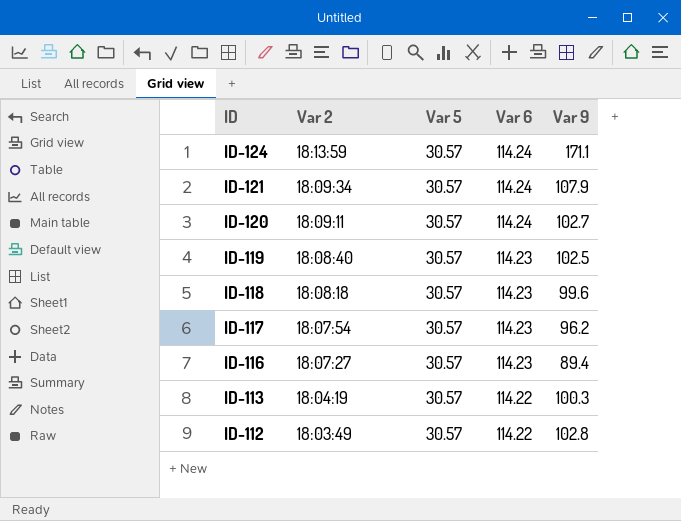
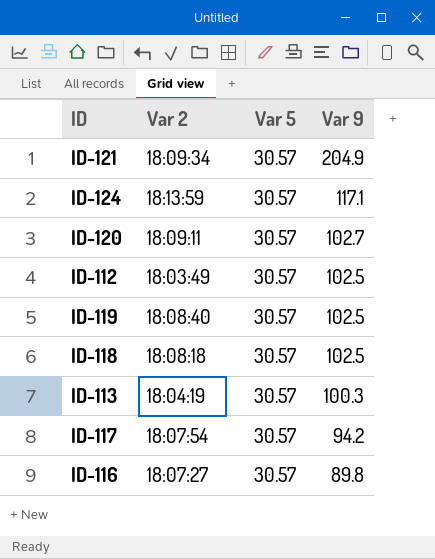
row order: ID descending -> Var 9 descending
column Var 6 | position: 4 -> none
ID-121 | Var 9: 107.9 -> 204.9
ID-124 | Var 9: 171.1 -> 117.1
ID-112 | Var 9: 102.8 -> 102.5
ID-118 | Var 9: 99.6 -> 102.5
ID-117 | Var 9: 96.2 -> 94.2
ID-116 | Var 9: 89.4 -> 89.8

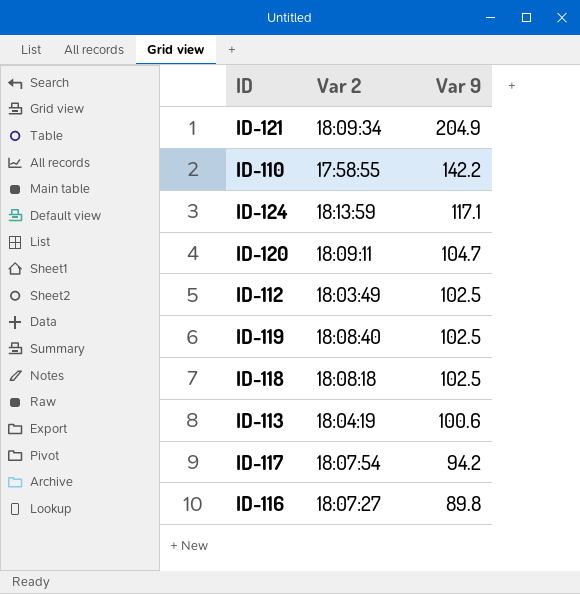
column Var 5 | position: 3 -> none
row ID-110: none -> 17:58:55 | 142.2
ID-120 | Var 9: 102.7 -> 104.7
ID-113 | Var 9: 100.3 -> 100.6

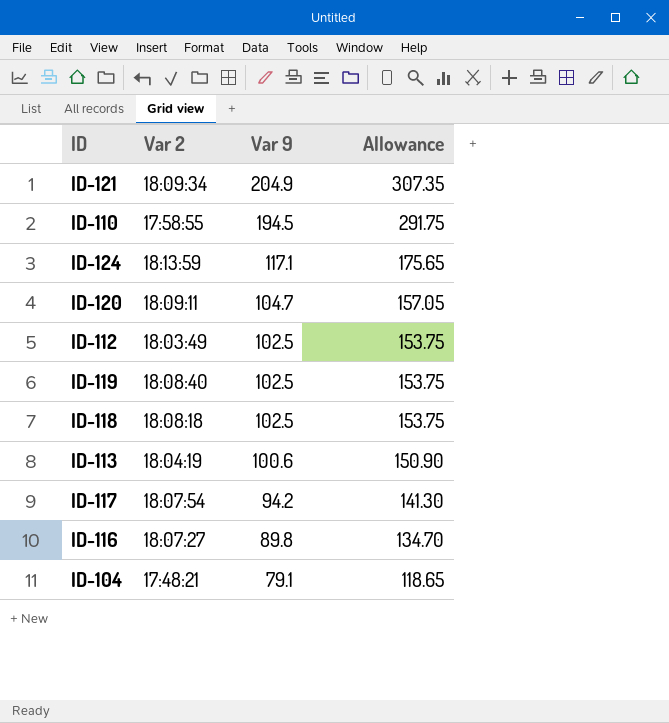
column Allowance | formula: none -> [Var 9] * 1.5
ID-110 | Var 9: 142.2 -> 194.5
row ID-104: none -> 17:48:21 | 79.1 | 118.65

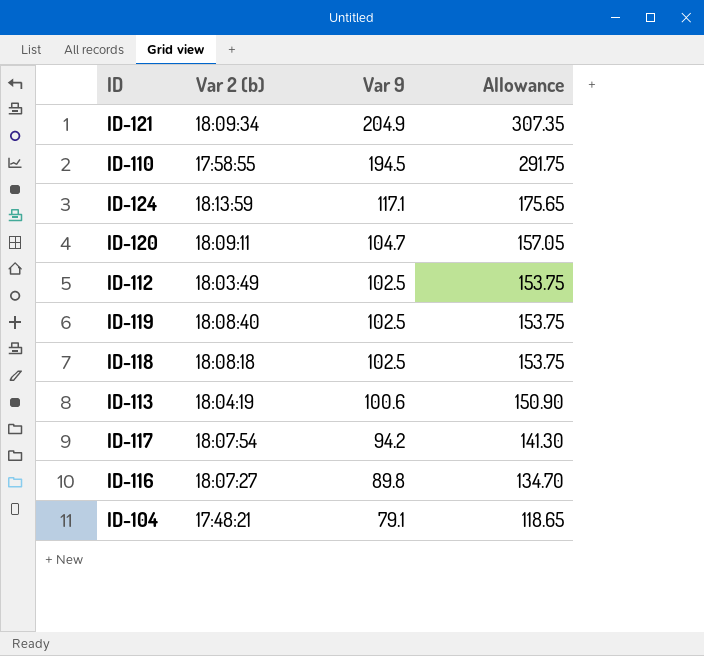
column name: Var 2 -> Var 2 (b)

